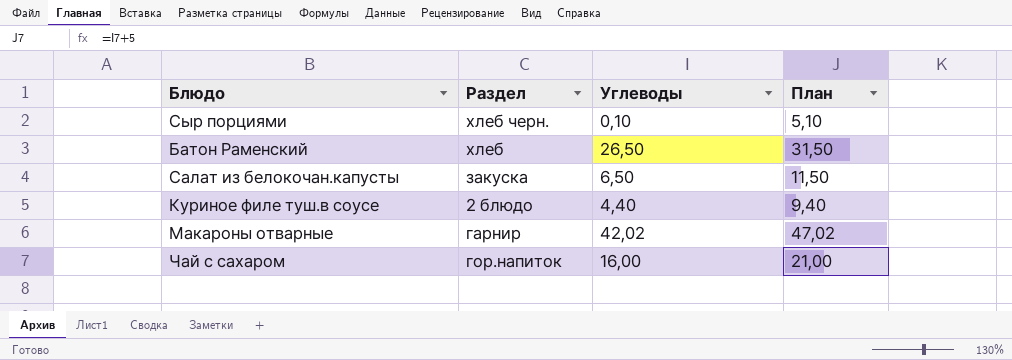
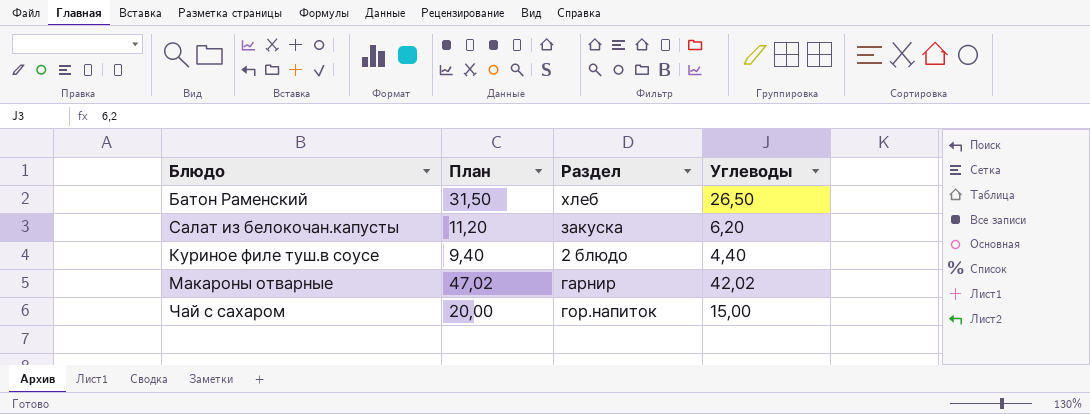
column План | position: 4 -> 2
row Сыр порциями: хлеб черн. | 0,10 | 5,10 -> none
Салат из белокочан.капусты | План: 11,50 -> 11,20
Салат из белокочан.капусты | Углеводы: 6,50 -> 6,20
Чай с сахаром | План: 21,00 -> 20,00
Чай с сахаром | Углеводы: 16,00 -> 15,00

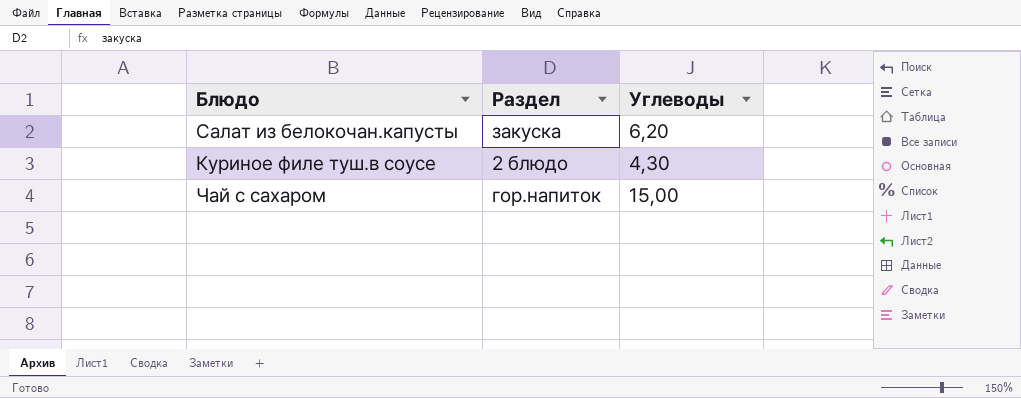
column План | formula: [Углеводы] + 5 -> none
row Батон Раменский: 31,50 | хлеб | 26,50 -> none
row Макароны отварные: 47,02 | гарнир | 42,02 -> none
Куриное филе туш.в соусе | Углеводы: 4,40 -> 4,30

